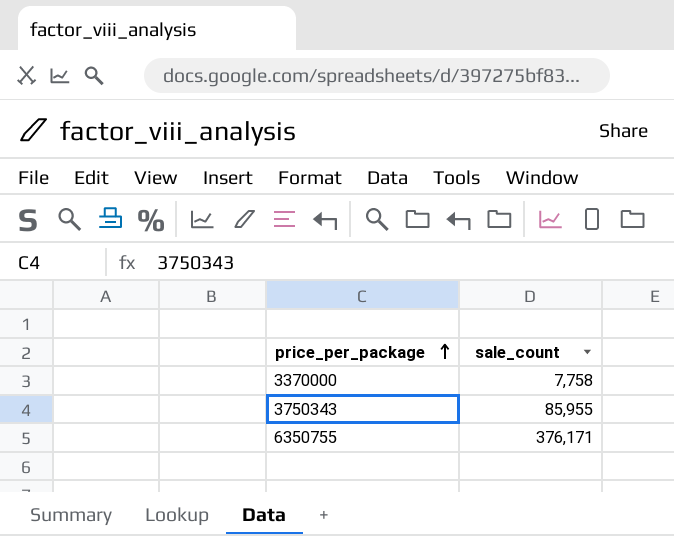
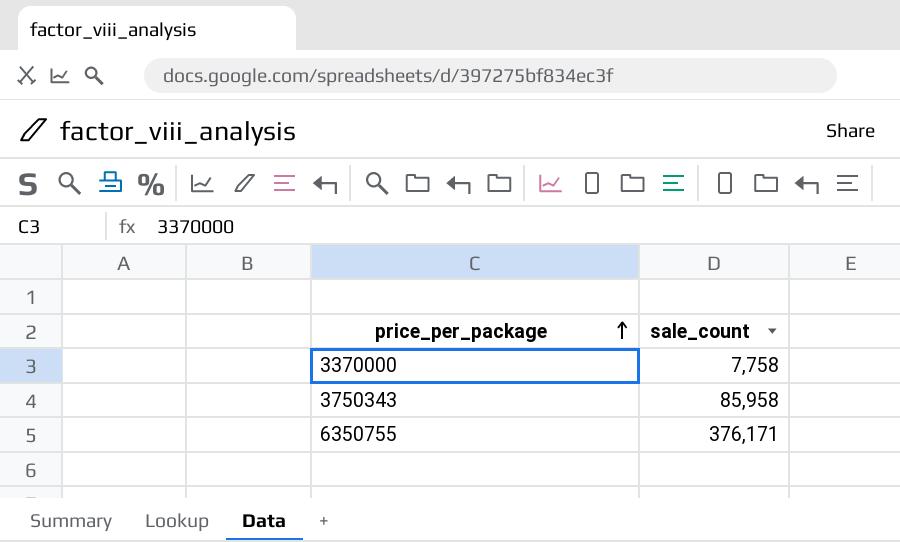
3750343 | sale_count: 85,955 -> 85,958

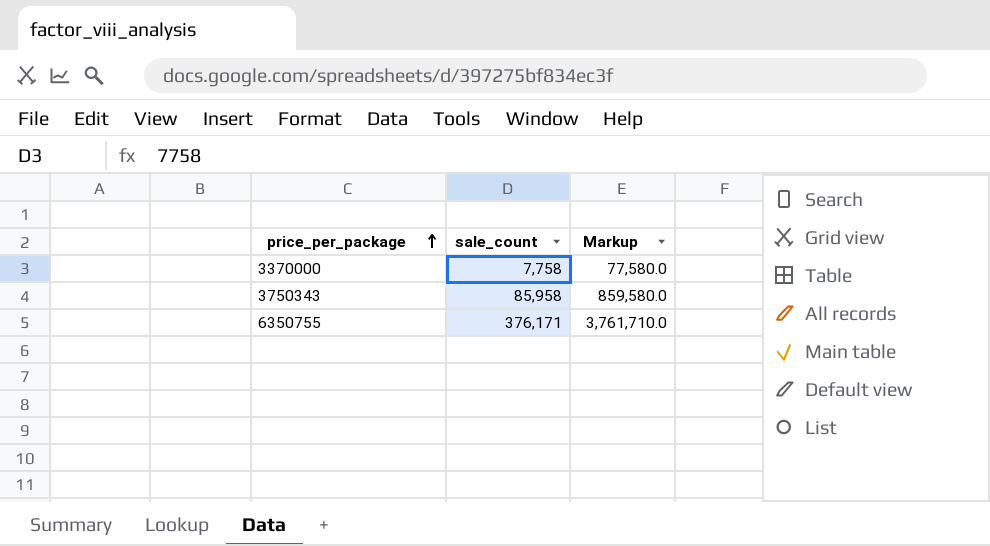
column Markup | formula: none -> [sale_count] * 10

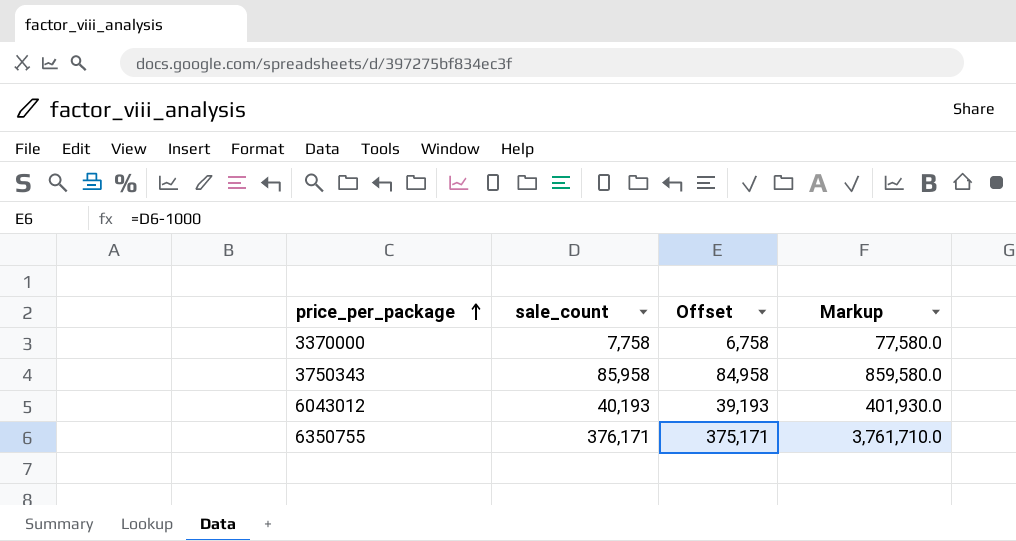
column Offset | formula: none -> [sale_count] - 1000
row 6043012: none -> 40,193 | 39,193 | 401,930.0

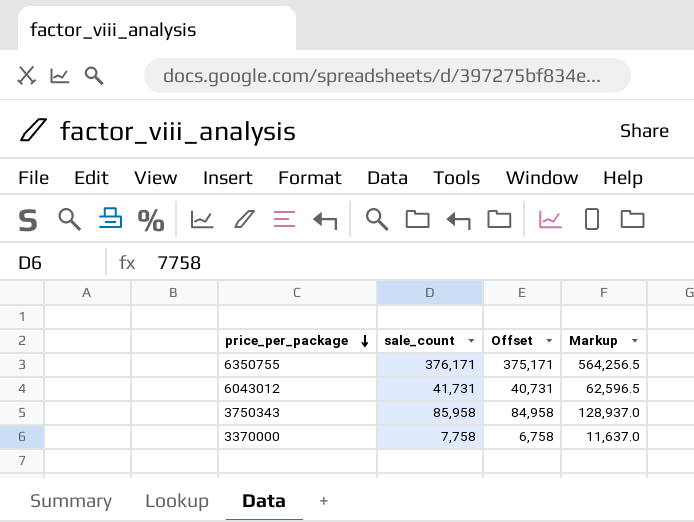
row order: price_per_package ascending -> price_per_package descending
column Markup | formula: [sale_count] * 10 -> [sale_count] * 1.5
6043012 | sale_count: 40,193 -> 41,731
6043012 | Offset: 39,193 -> 40,731

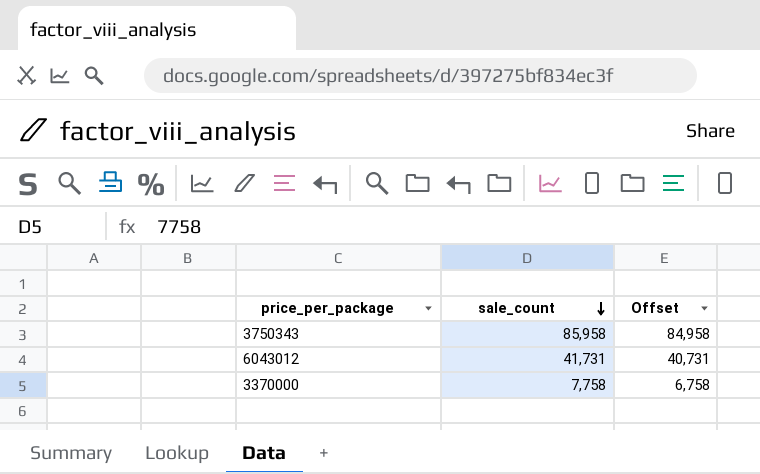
row order: price_per_package descending -> sale_count descending
column Markup | formula: [sale_count] * 1.5 -> none
row 6350755: 376,171 | 375,171 | 564,256.5 -> none

